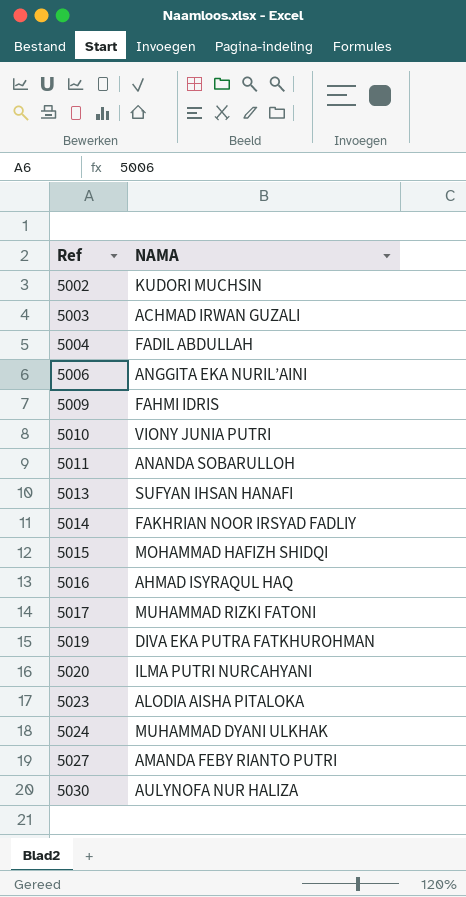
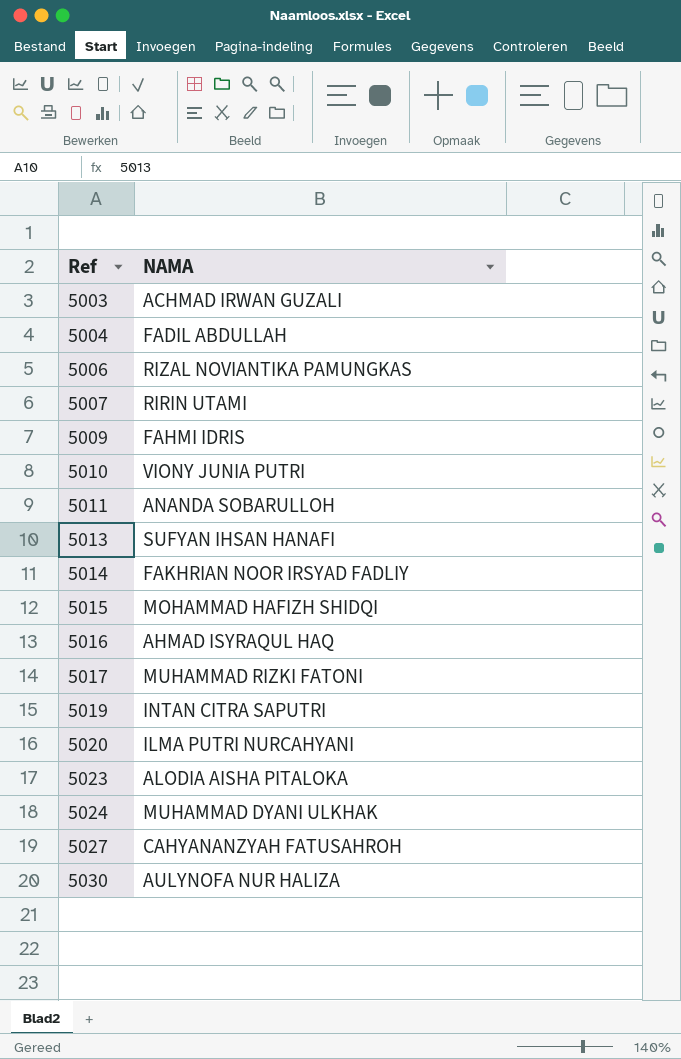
row 5002: KUDORI MUCHSIN -> none
5006 | NAMA: ANGGITA EKA NURIL’AINI -> RIZAL NOVIANTIKA PAMUNGKAS
row 5007: none -> RIRIN UTAMI
5019 | NAMA: DIVA EKA PUTRA FATKHUROHMAN -> INTAN CITRA SAPUTRI
5027 | NAMA: AMANDA FEBY RIANTO PUTRI -> CAHYANANZYAH FATUSAHROH

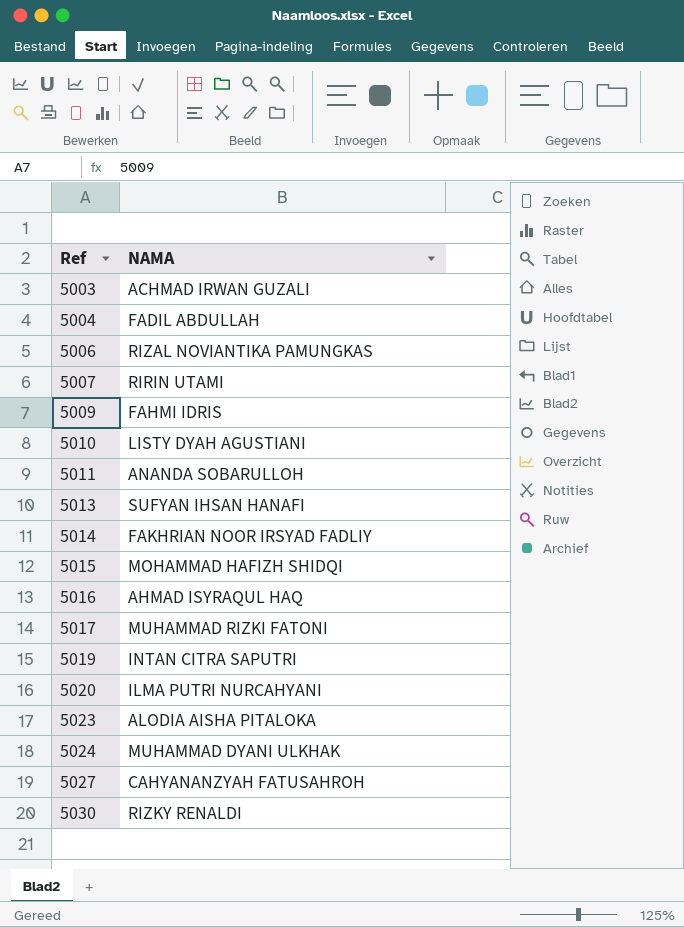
5010 | NAMA: VIONY JUNIA PUTRI -> LISTY DYAH AGUSTIANI
5030 | NAMA: AULYNOFA NUR HALIZA -> RIZKY RENALDI

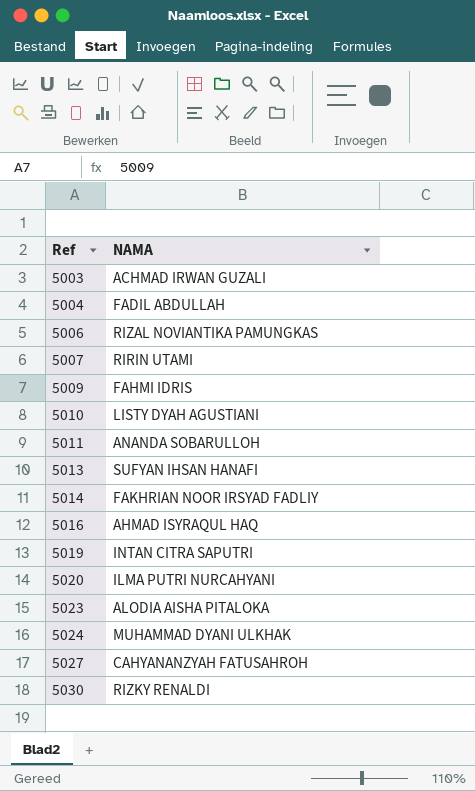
row 5015: MOHAMMAD HAFIZH SHIDQI -> none
row 5017: MUHAMMAD RIZKI FATONI -> none

